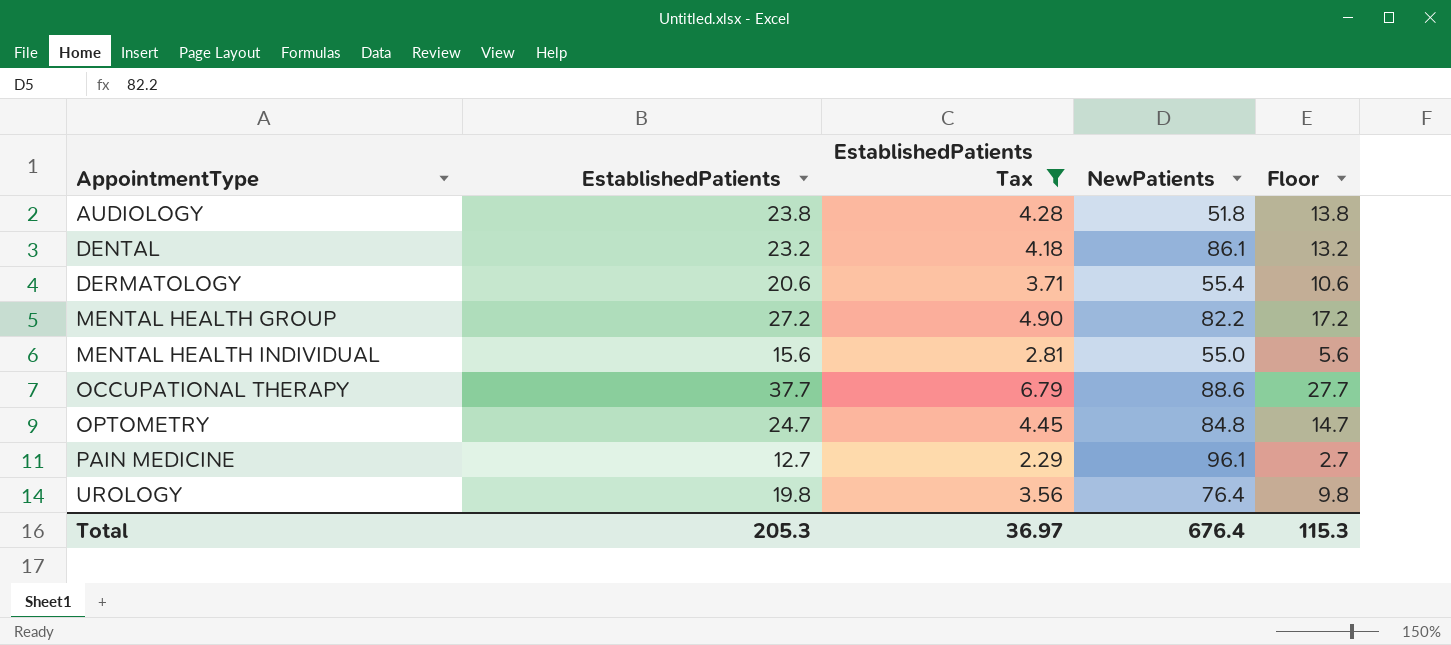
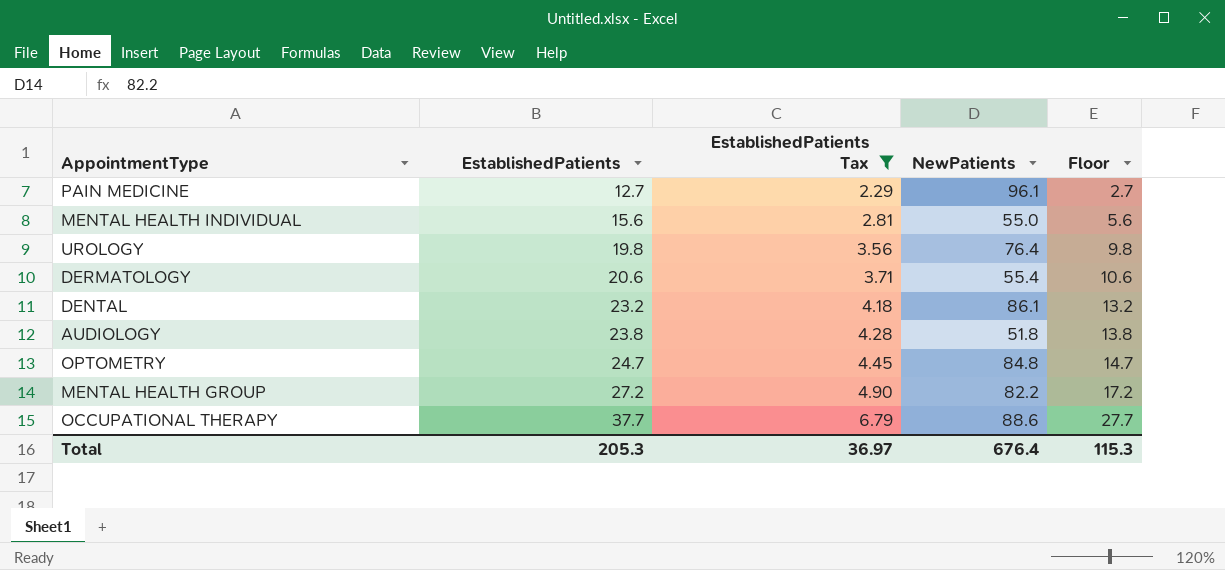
row order: AppointmentType ascending -> EstablishedPatients ascending

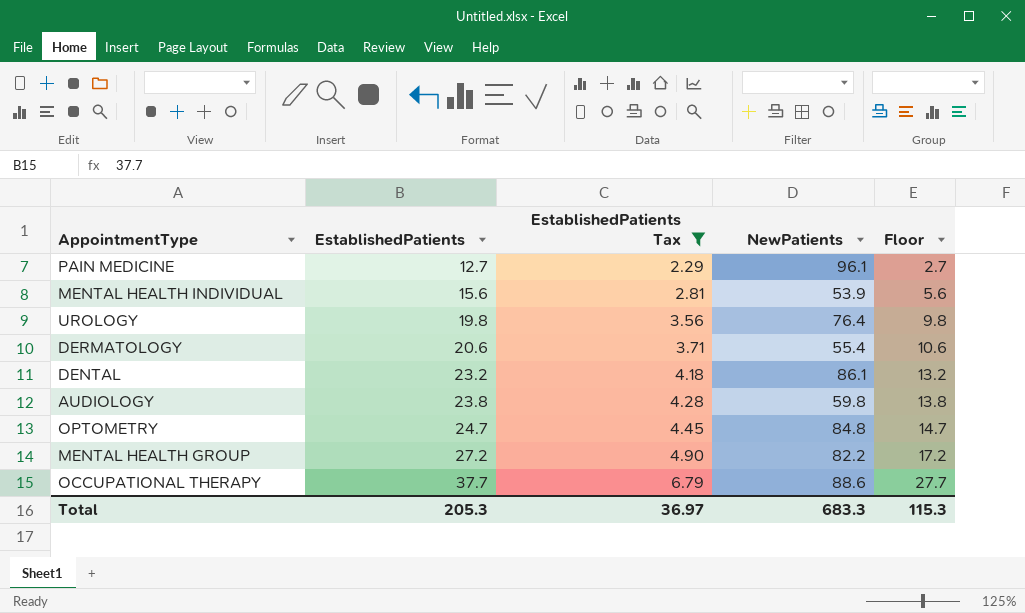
MENTAL HEALTH INDIVIDUAL | NewPatients: 55.0 -> 53.9
AUDIOLOGY | NewPatients: 51.8 -> 59.8
Total | NewPatients: 676.4 -> 683.3

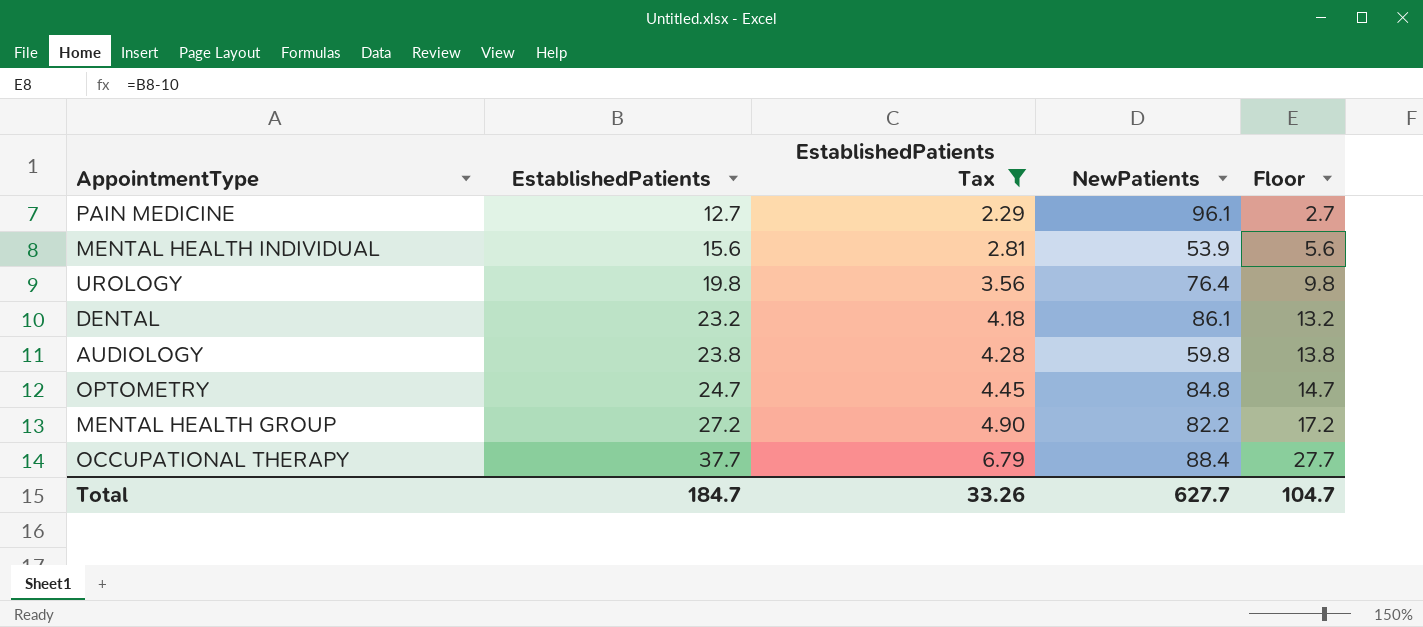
row DERMATOLOGY: 20.6 | 3.71 | 55.4 | 10.6 -> none
OCCUPATIONAL THERAPY | NewPatients: 88.6 -> 88.4
Total | EstablishedPatients: 205.3 -> 184.7
Total | EstablishedPatients Tax: 36.97 -> 33.26
Total | NewPatients: 683.3 -> 627.7
Total | Floor: 115.3 -> 104.7

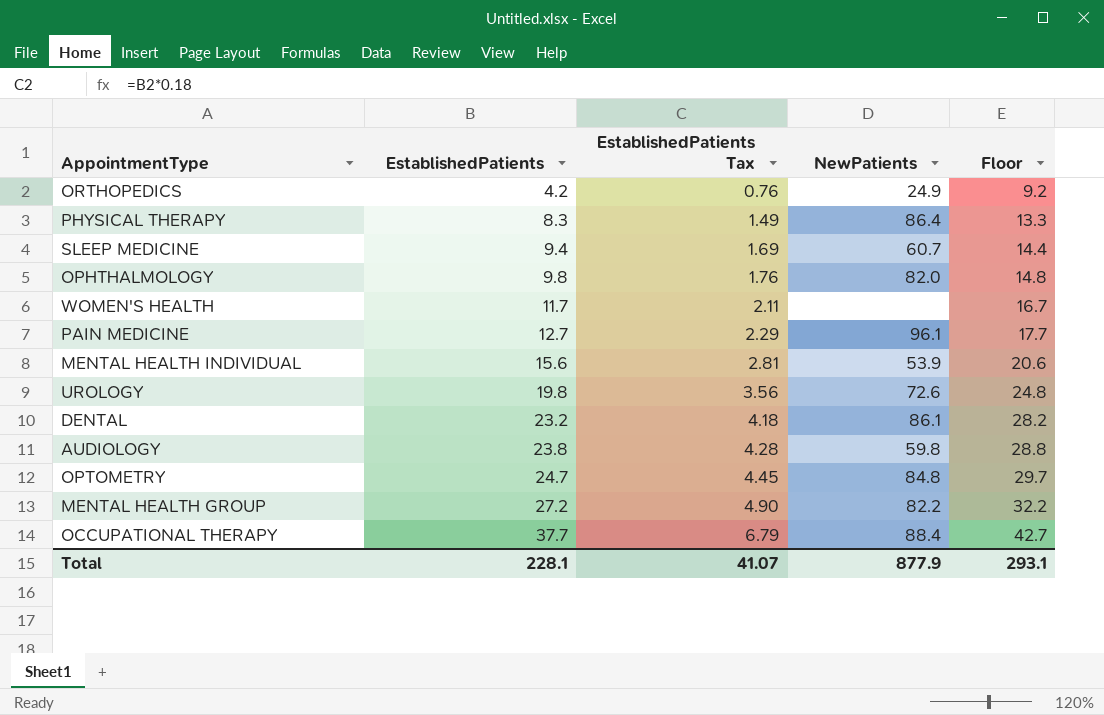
filter: EstablishedPatients Tax >= 2.29 -> none
column Floor | formula: [EstablishedPatients] - 10 -> [EstablishedPatients] + 5
UROLOGY | NewPatients: 76.4 -> 72.6
Total | EstablishedPatients: 184.7 -> 228.1
Total | EstablishedPatients Tax: 33.26 -> 41.07
Total | NewPatients: 627.7 -> 877.9
Total | Floor: 104.7 -> 293.1

